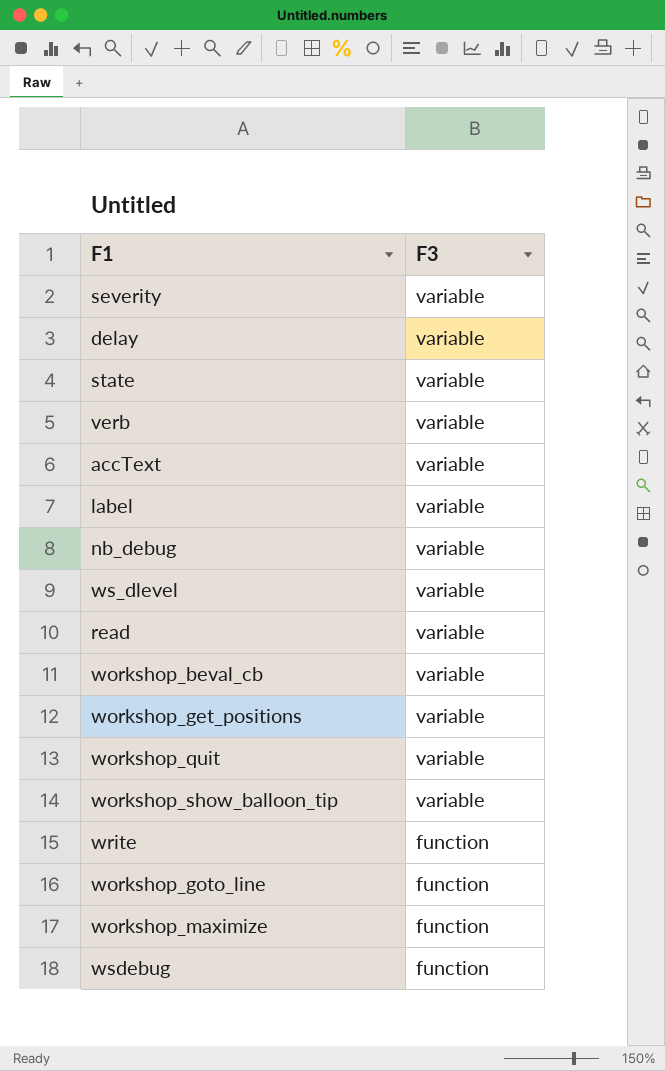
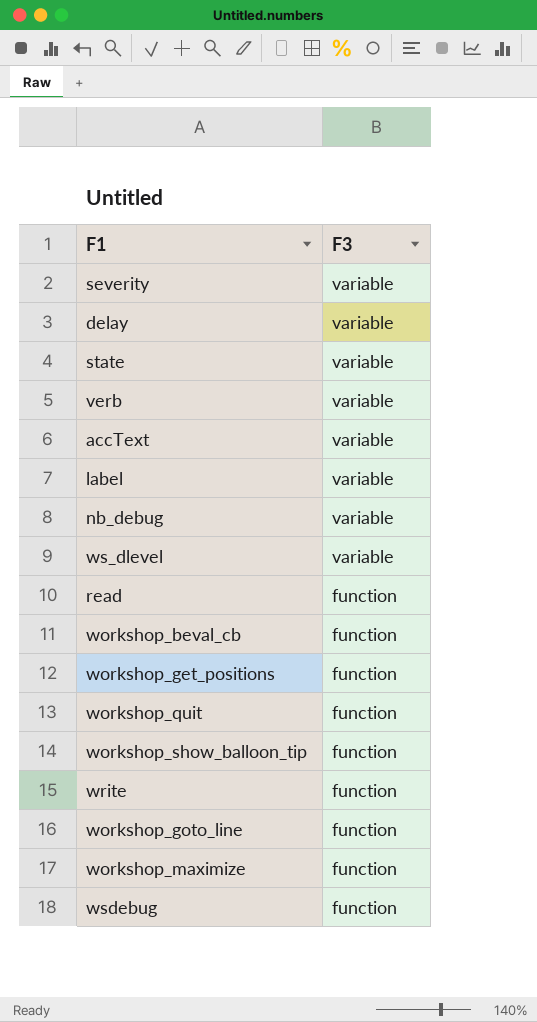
read | F3: variable -> function
workshop_beval_cb | F3: variable -> function
workshop_get_positions | F3: variable -> function
workshop_quit | F3: variable -> function
workshop_show_balloon_tip | F3: variable -> function

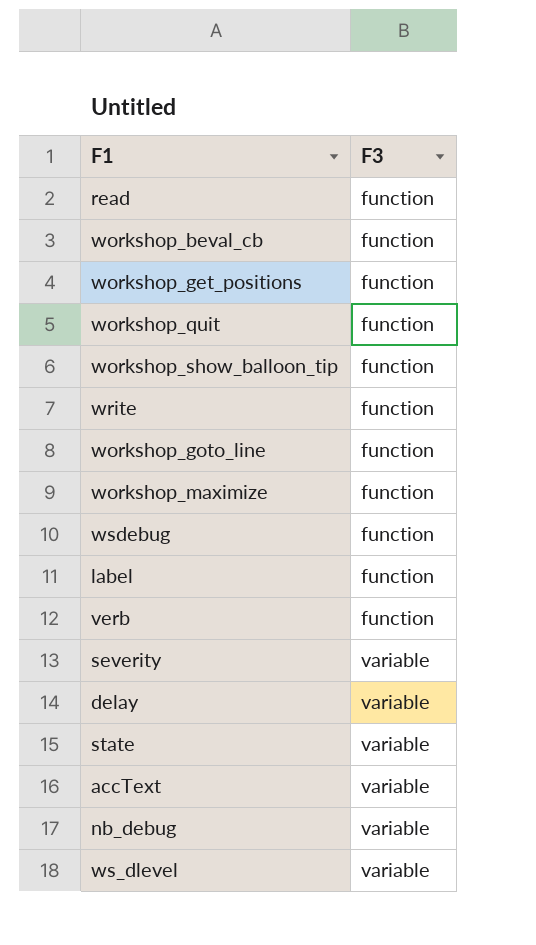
row order: F3 descending -> F3 ascending
label | F3: variable -> function
verb | F3: variable -> function

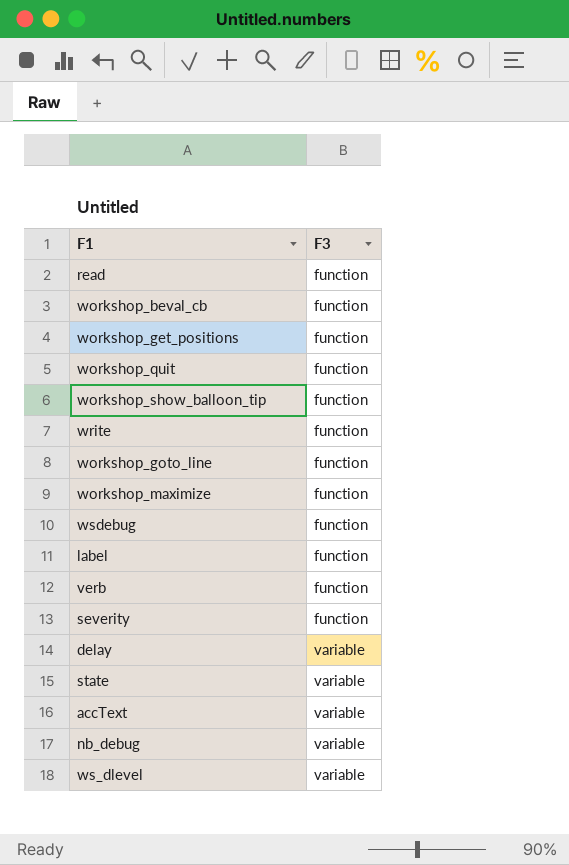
severity | F3: variable -> function

